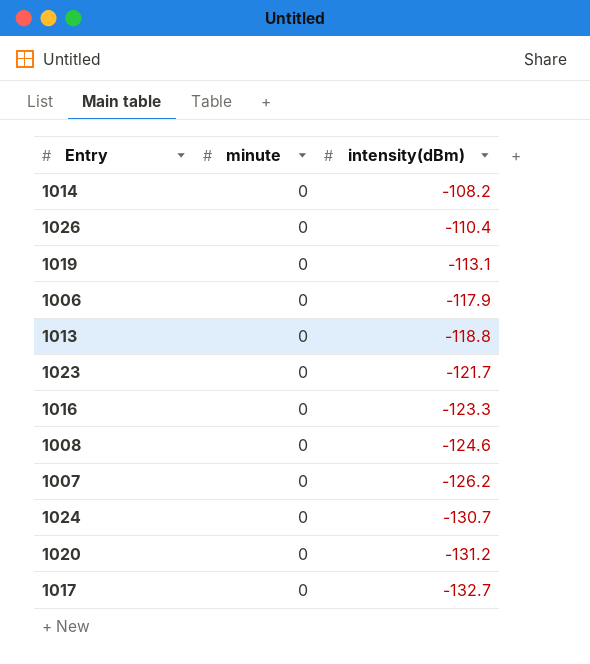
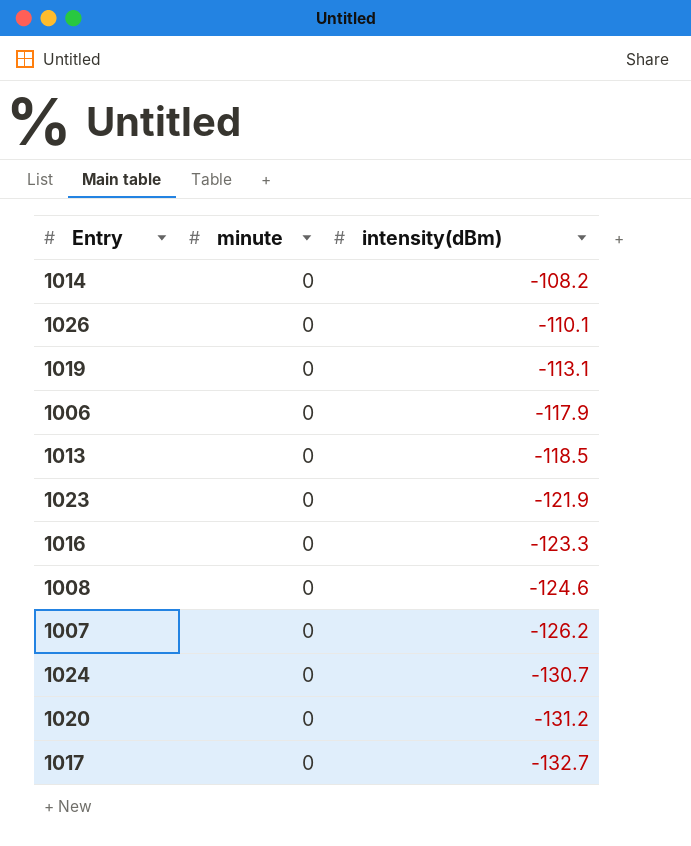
1026 | intensity(dBm): -110.4 -> -110.1
1013 | intensity(dBm): -118.8 -> -118.5
1023 | intensity(dBm): -121.7 -> -121.9

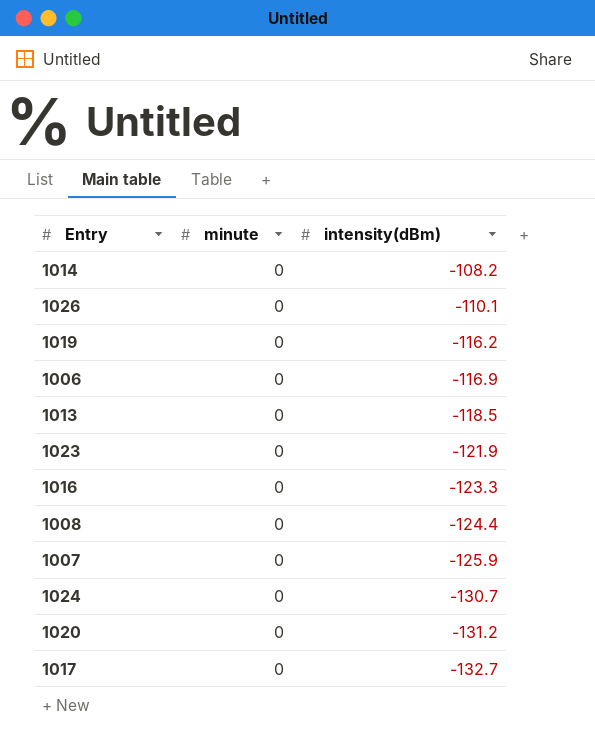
1019 | intensity(dBm): -113.1 -> -116.2
1006 | intensity(dBm): -117.9 -> -116.9
1008 | intensity(dBm): -124.6 -> -124.4
1007 | intensity(dBm): -126.2 -> -125.9

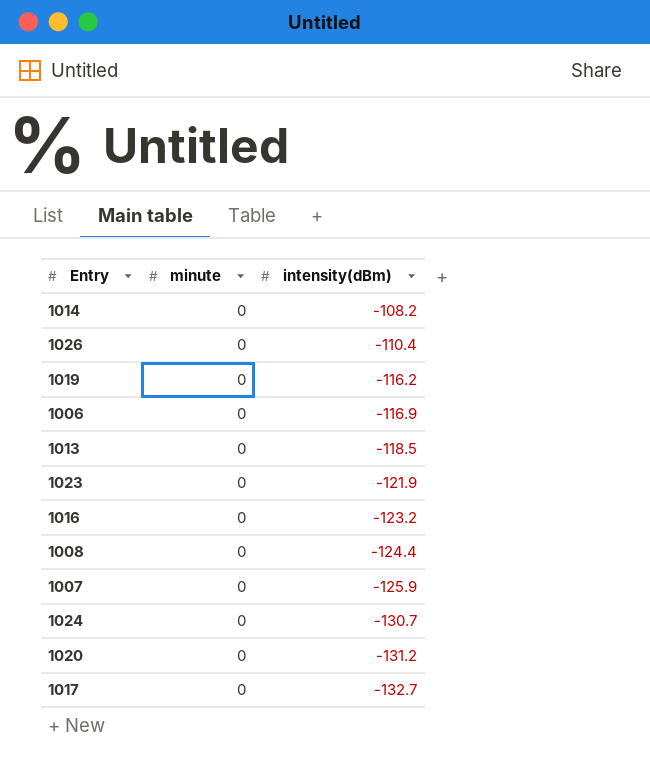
1026 | intensity(dBm): -110.1 -> -110.4
1016 | intensity(dBm): -123.3 -> -123.2

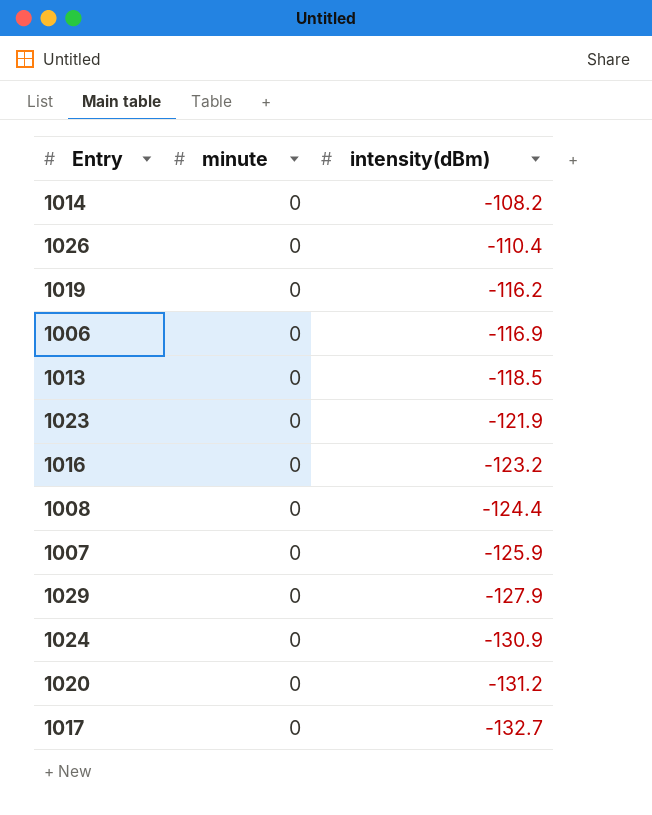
row 1029: none -> 0 | -127.9
1024 | intensity(dBm): -130.7 -> -130.9

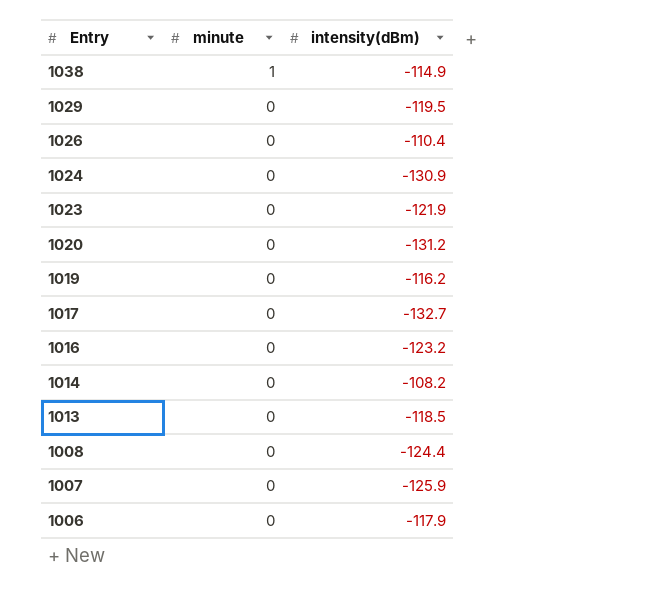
row order: intensity(dBm) descending -> Entry descending
row 1038: none -> 1 | -114.9
1029 | intensity(dBm): -127.9 -> -119.5
1006 | intensity(dBm): -116.9 -> -117.9

